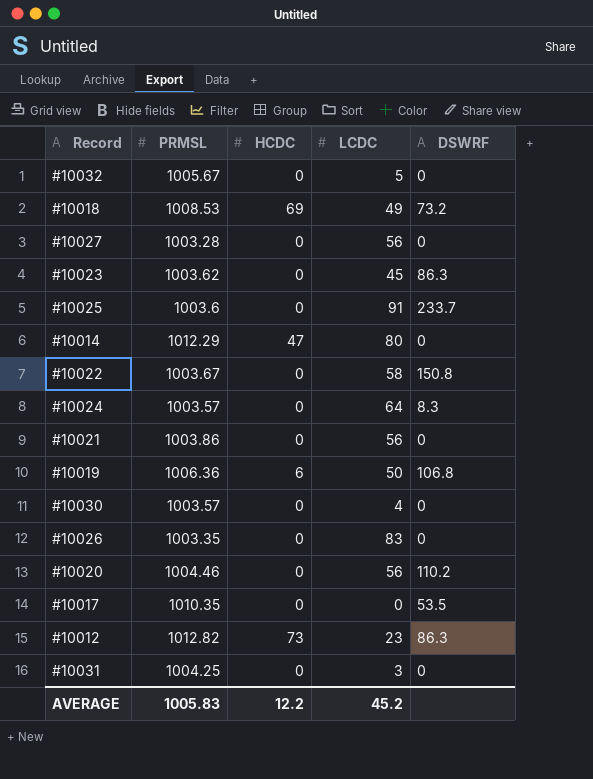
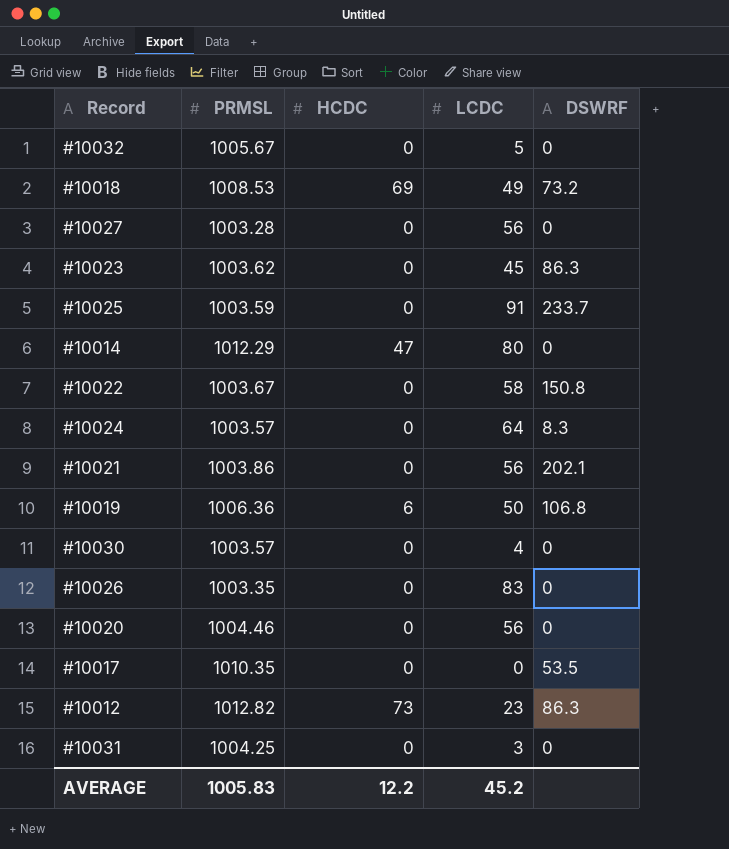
#10025 | PRMSL: 1003.6 -> 1003.59
#10021 | DSWRF: 0 -> 202.1
#10020 | DSWRF: 110.2 -> 0

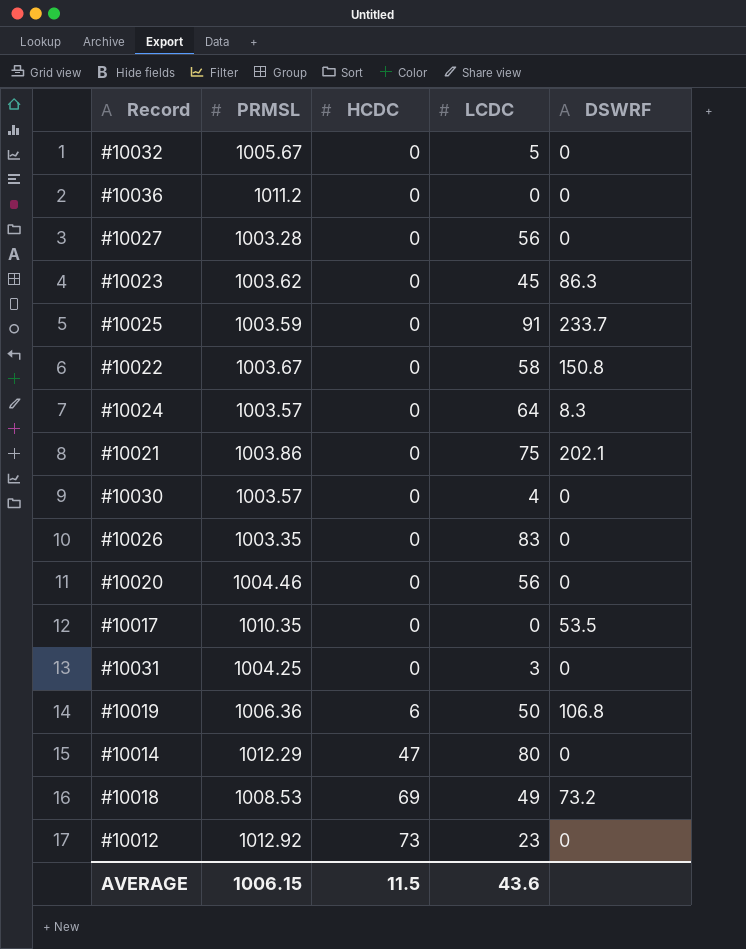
row order: none -> HCDC ascending
row #10036: none -> 1011.2 | 0 | 0 | 0
#10021 | LCDC: 56 -> 75
#10012 | PRMSL: 1012.82 -> 1012.92
#10012 | DSWRF: 86.3 -> 0
AVERAGE | PRMSL: 1005.83 -> 1006.15
AVERAGE | HCDC: 12.2 -> 11.5
AVERAGE | LCDC: 45.2 -> 43.6

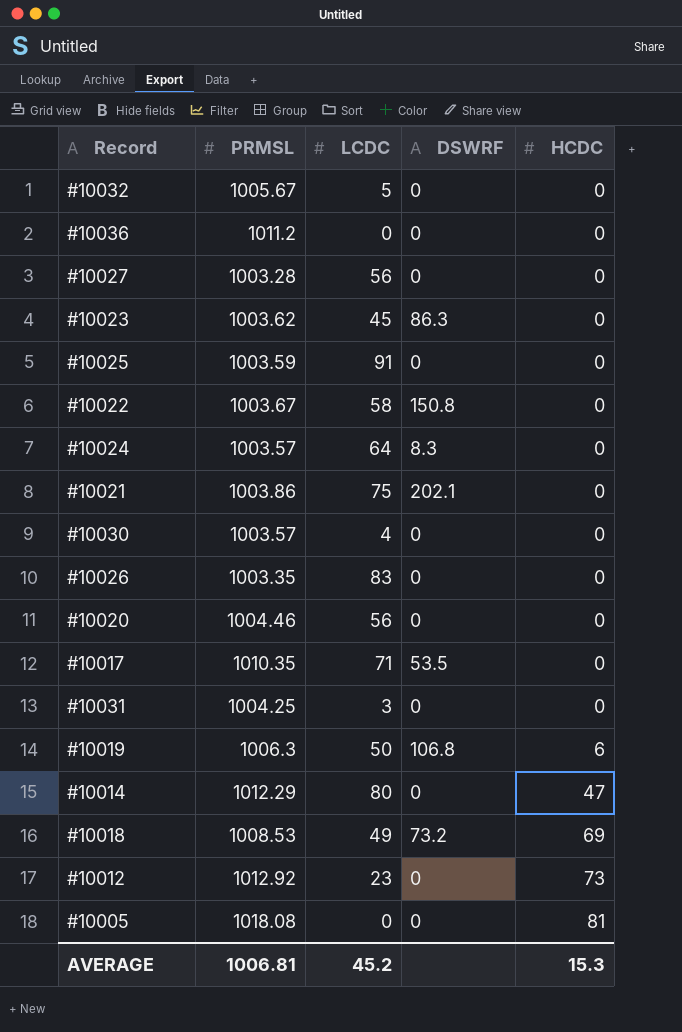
column HCDC | position: 3 -> 5
#10025 | DSWRF: 233.7 -> 0
#10017 | LCDC: 0 -> 71
#10019 | PRMSL: 1006.36 -> 1006.3
row #10005: none -> 1018.08 | 0 | 0 | 81
AVERAGE | PRMSL: 1006.15 -> 1006.81
AVERAGE | LCDC: 43.6 -> 45.2
AVERAGE | HCDC: 11.5 -> 15.3

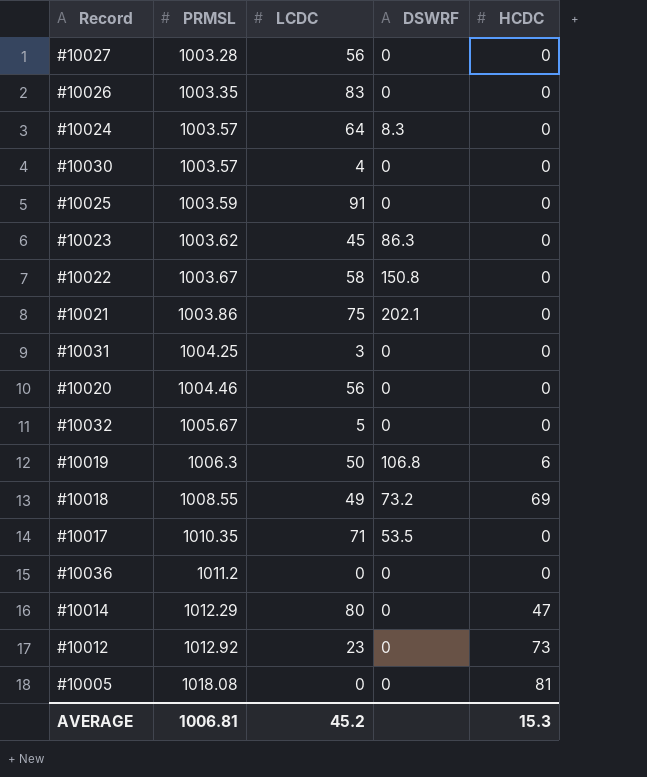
row order: HCDC ascending -> PRMSL ascending
#10018 | PRMSL: 1008.53 -> 1008.55

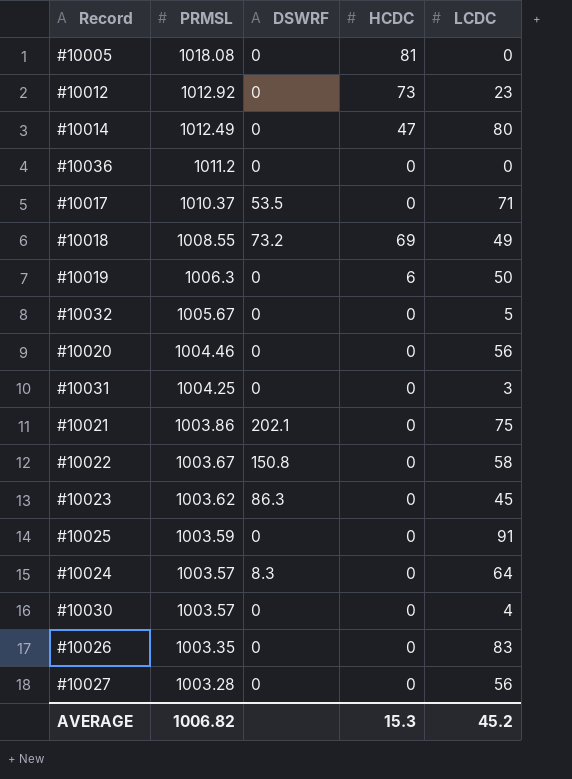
row order: PRMSL ascending -> PRMSL descending
column LCDC | position: 3 -> 5
#10014 | PRMSL: 1012.29 -> 1012.49
#10017 | PRMSL: 1010.35 -> 1010.37
#10019 | DSWRF: 106.8 -> 0
AVERAGE | PRMSL: 1006.81 -> 1006.82

